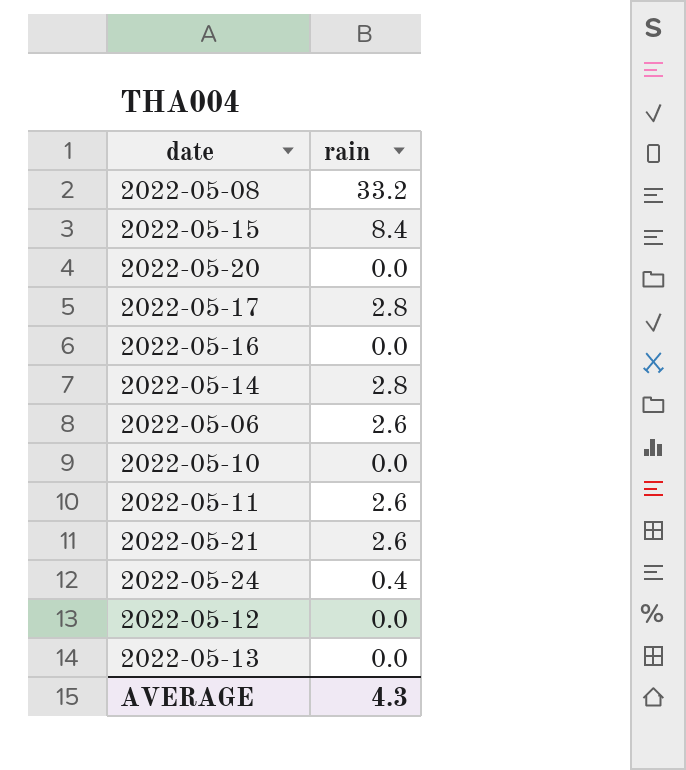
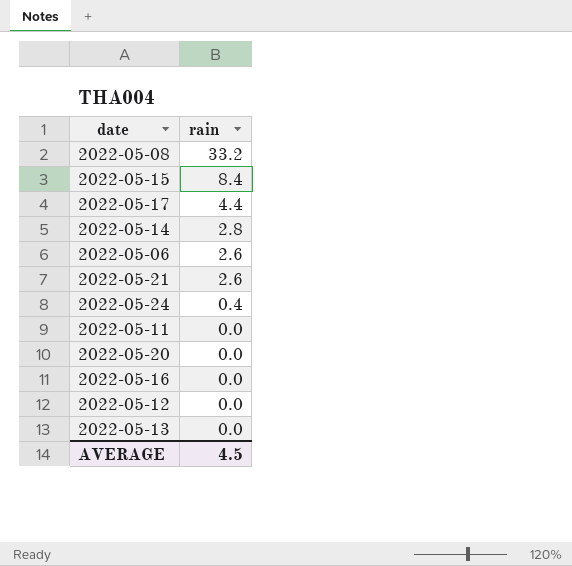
row order: none -> rain descending
row 2022-05-10: 0.0 -> none
2022-05-17 | rain: 2.8 -> 4.4
2022-05-11 | rain: 2.6 -> 0.0
AVERAGE | rain: 4.3 -> 4.5

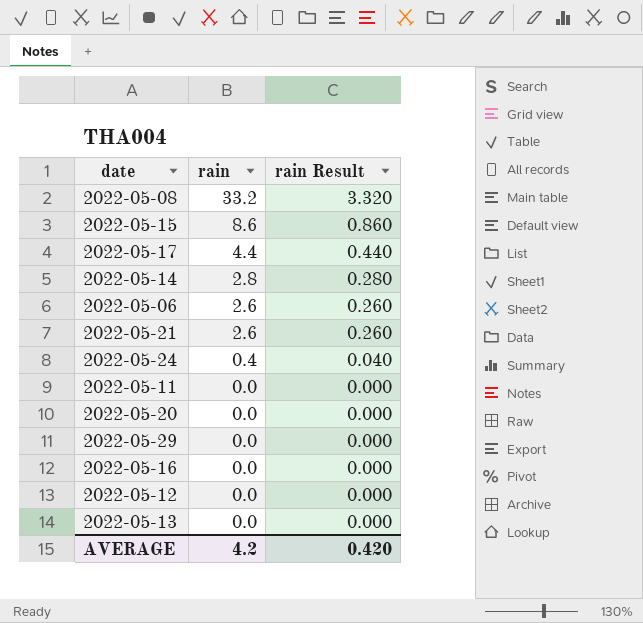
column rain Result | formula: none -> [rain] * 0.1
2022-05-15 | rain: 8.4 -> 8.6
row 2022-05-29: none -> 0.0 | 0.000
AVERAGE | rain: 4.5 -> 4.2

